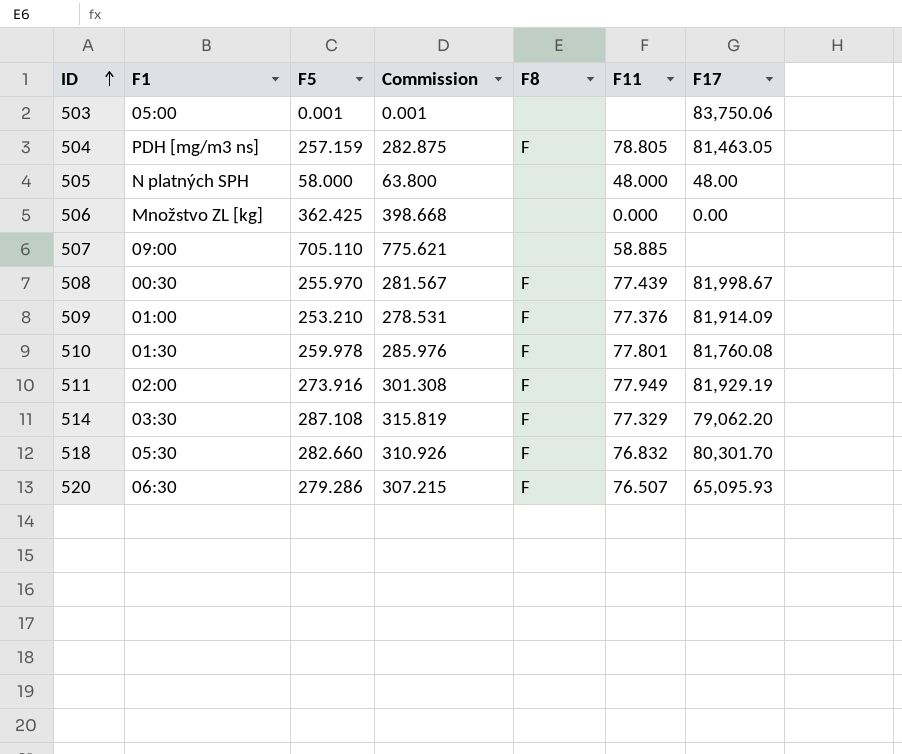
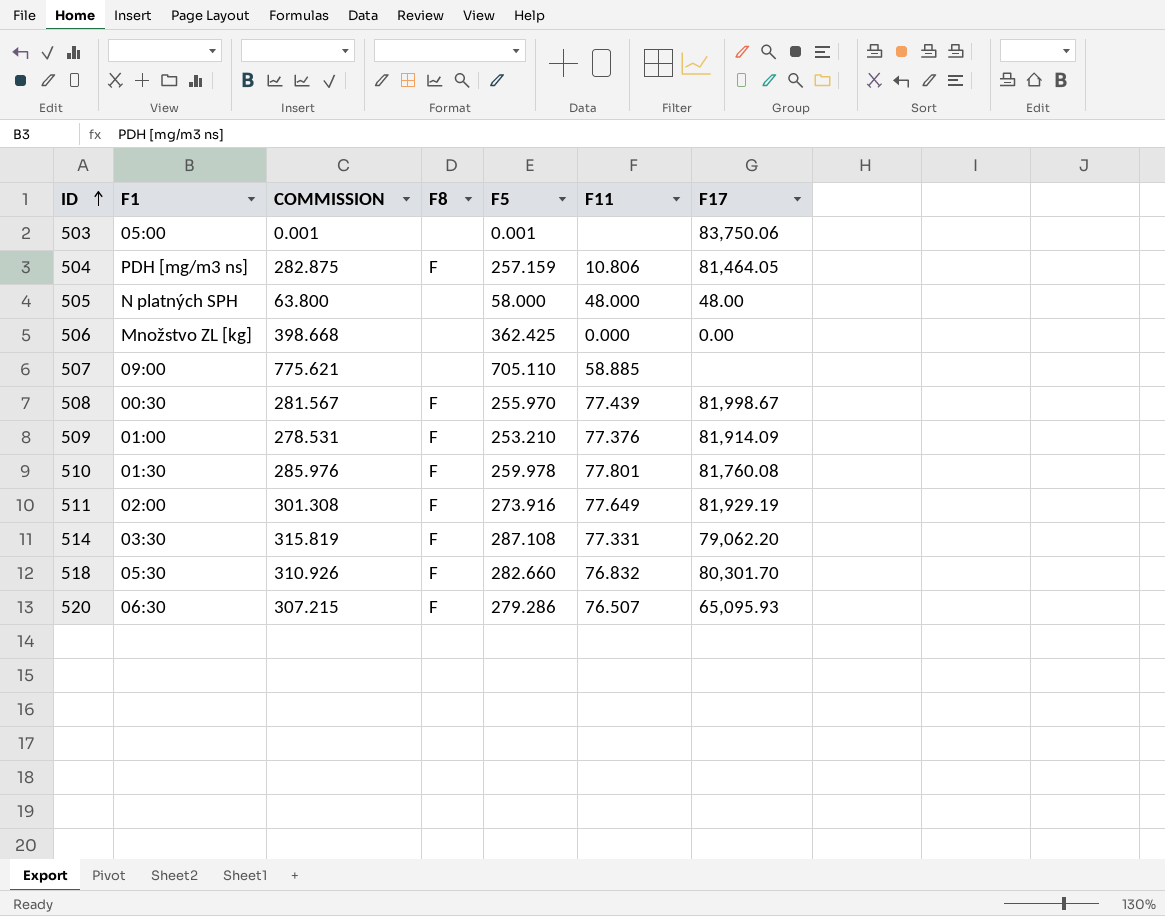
column name: Commission -> COMMISSION
column F5 | position: 3 -> 5
504 | F11: 78.805 -> 10.806
504 | F17: 81,463.05 -> 81,464.05
511 | F11: 77.949 -> 77.649
514 | F11: 77.329 -> 77.331

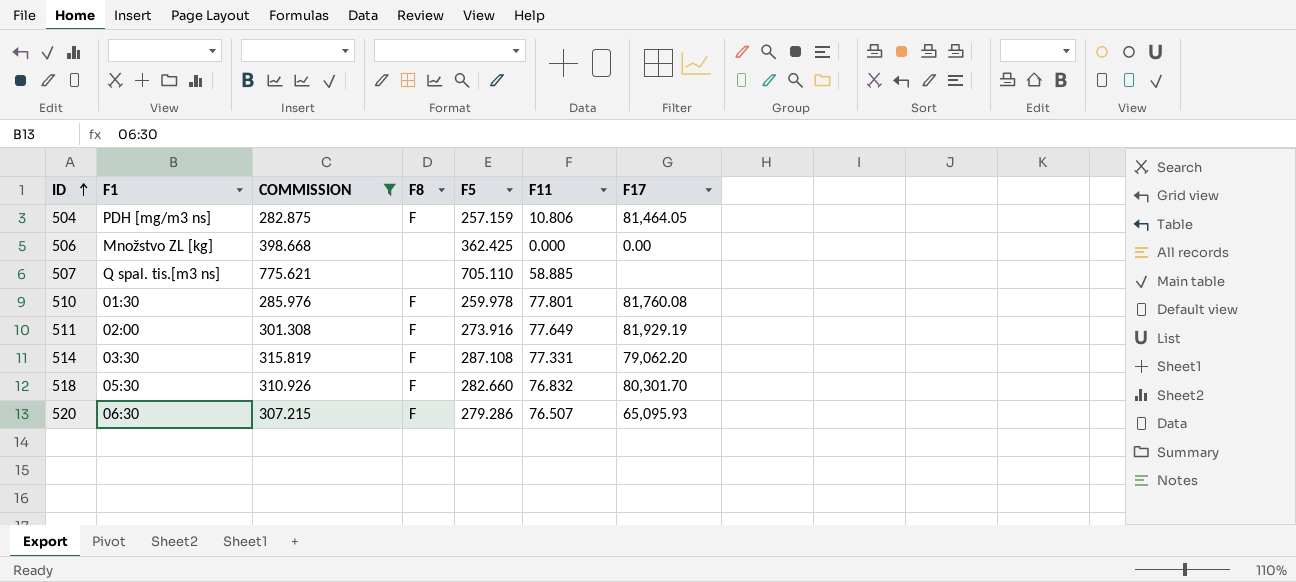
filter: none -> COMMISSION >= 282.875
507 | F1: 09:00 -> Q spal. tis.[m3 ns]

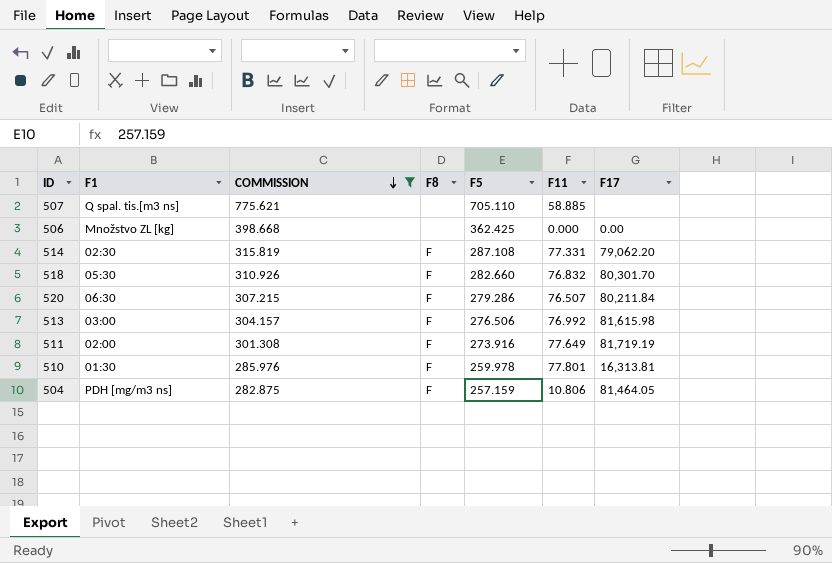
row order: ID ascending -> COMMISSION descending
514 | F1: 03:30 -> 02:30
520 | F17: 65,095.93 -> 80,211.84
row 513: none -> 03:00 | 304.157 | F | 276.506 | 76.992 | 81,615.98
511 | F17: 81,929.19 -> 81,719.19
510 | F17: 81,760.08 -> 16,313.81

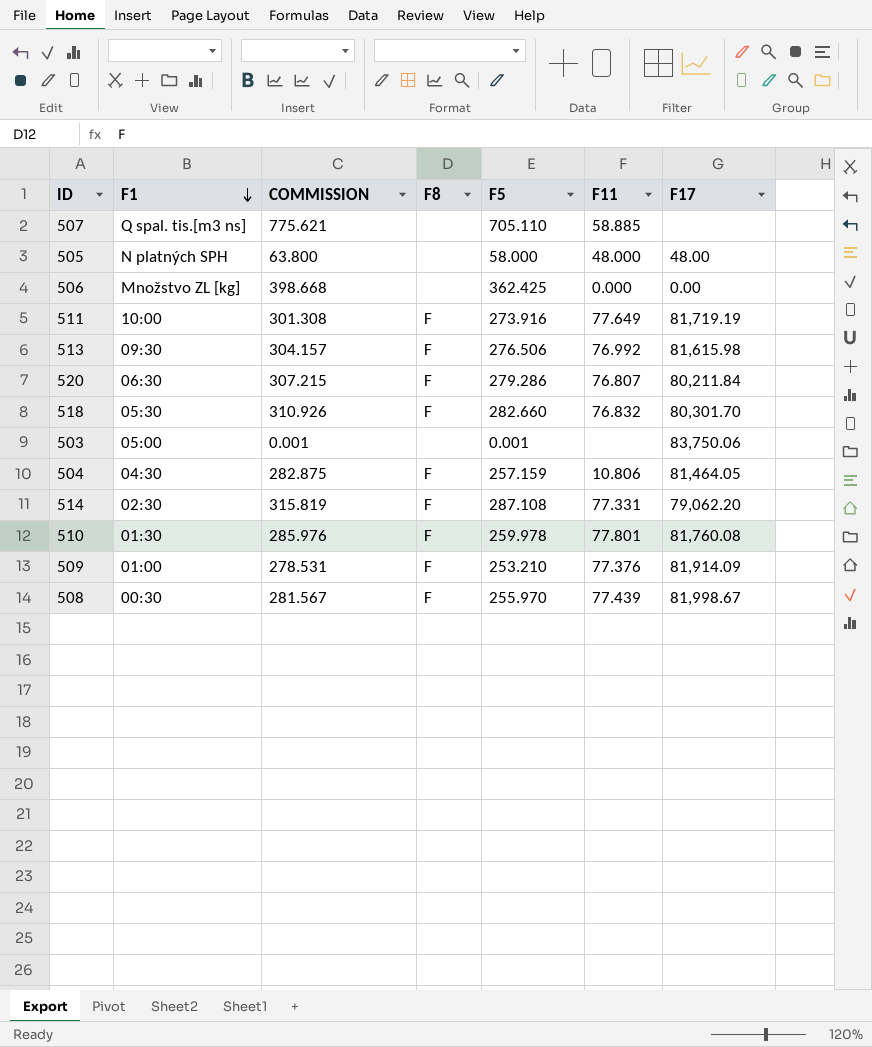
filter: COMMISSION >= 282.875 -> none
row order: COMMISSION descending -> F1 descending
511 | F1: 02:00 -> 10:00
513 | F1: 03:00 -> 09:30
520 | F11: 76.507 -> 76.807
504 | F1: PDH [mg/m3 ns] -> 04:30
510 | F17: 16,313.81 -> 81,760.08

